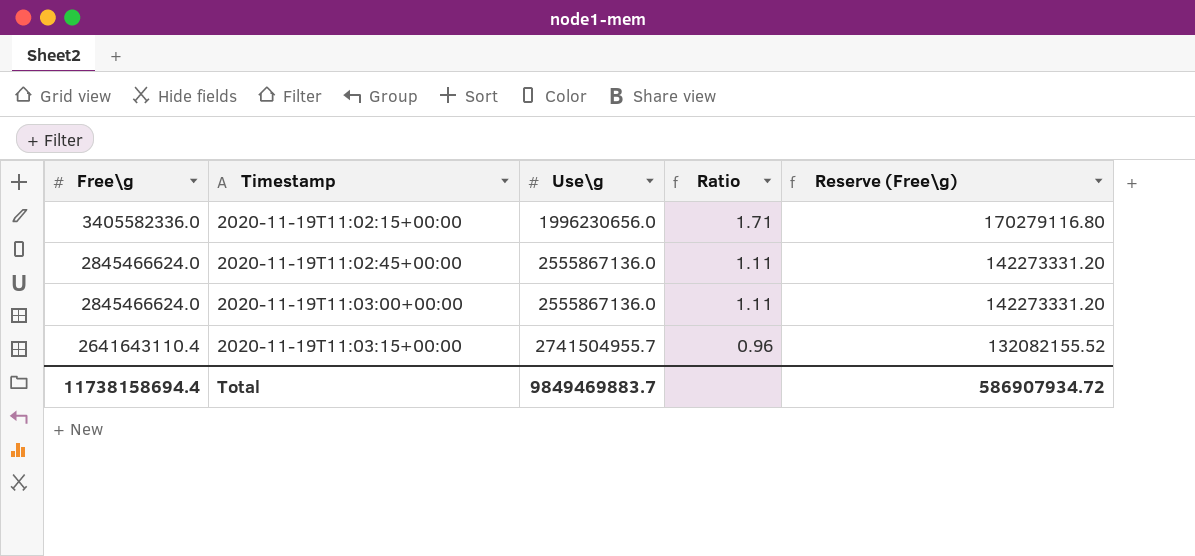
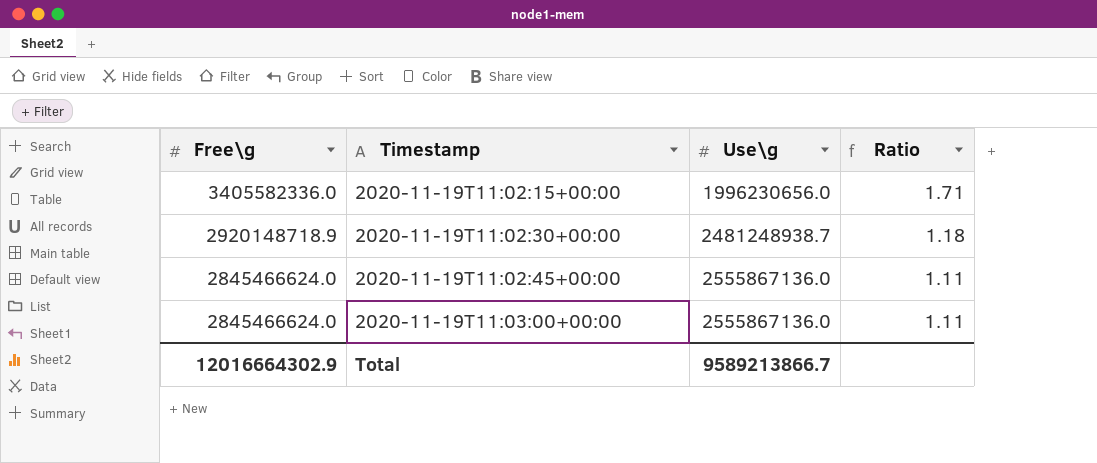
column Reserve (Free\g) | formula: [Free\g] * 0.05 -> none
row 2020-11-19T11:03:15+00:00: 2641643110.4 | 2741504955.7 | 0.96 | 132082155.52 -> none
row 2020-11-19T11:02:30+00:00: none -> 2920148718.9 | 2481248938.7 | 1.18
Total | Free\g: 11738158694.4 -> 12016664302.9
Total | Use\g: 9849469883.7 -> 9589213866.7

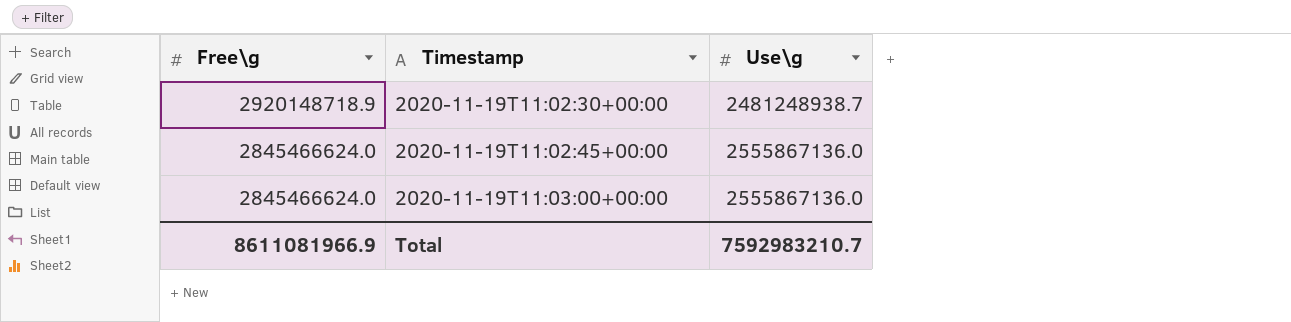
column Ratio | formula: [Free\g] / [Use\g] -> none
row 2020-11-19T11:02:15+00:00: 3405582336.0 | 1996230656.0 | 1.71 -> none
Total | Free\g: 12016664302.9 -> 8611081966.9
Total | Use\g: 9589213866.7 -> 7592983210.7

